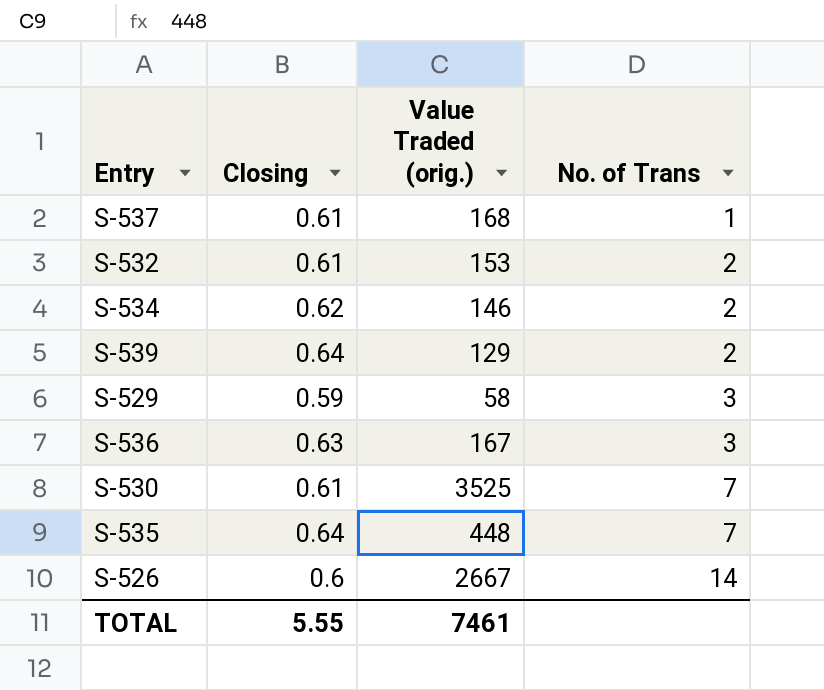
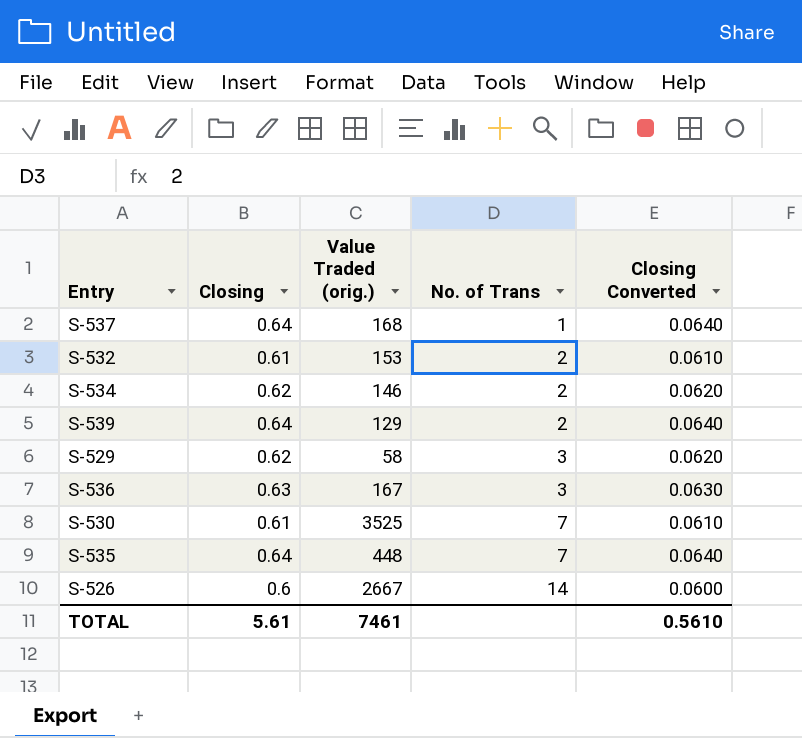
column Closing Converted | formula: none -> [Closing] * 0.1
S-537 | Closing: 0.61 -> 0.64
S-529 | Closing: 0.59 -> 0.62
TOTAL | Closing: 5.55 -> 5.61

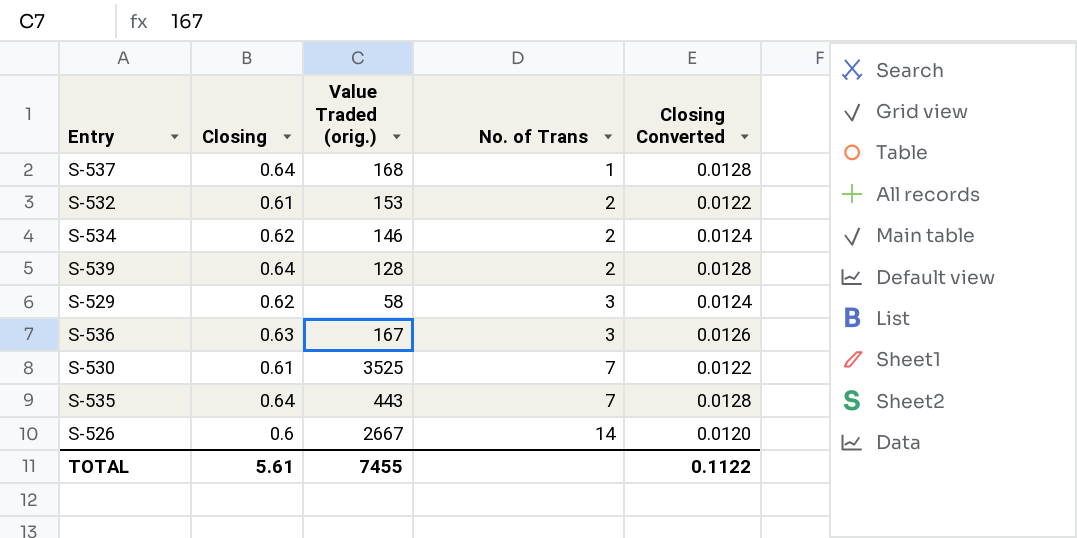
column Closing Converted | formula: [Closing] * 0.1 -> [Closing] * 0.02
S-539 | Value Traded (orig.): 129 -> 128
S-535 | Value Traded (orig.): 448 -> 443
TOTAL | Value Traded (orig.): 7461 -> 7455
TOTAL | Closing Converted: 0.5610 -> 0.1122

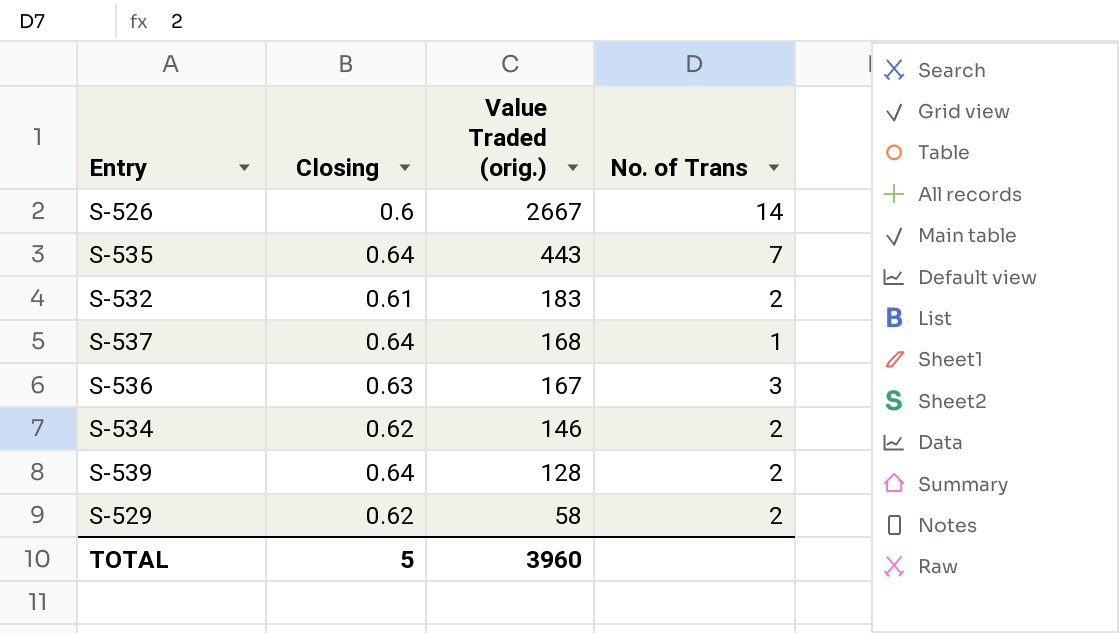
row order: No. of Trans ascending -> Value Traded (orig.) descending
column Closing Converted | formula: [Closing] * 0.02 -> none
row S-530: 0.61 | 3525 | 7 | 0.0122 -> none
S-532 | Value Traded (orig.): 153 -> 183
S-529 | No. of Trans: 3 -> 2
TOTAL | Closing: 5.61 -> 5
TOTAL | Value Traded (orig.): 7455 -> 3960

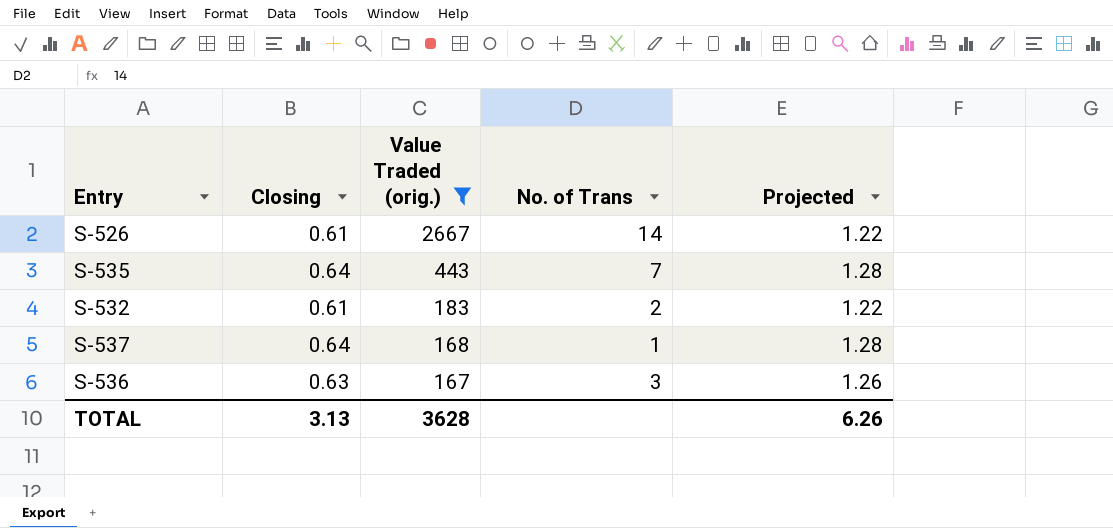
filter: none -> Value Traded (orig.) >= 167
column Projected | formula: none -> [Closing] * 2
S-526 | Closing: 0.6 -> 0.61
TOTAL | Closing: 5 -> 3.13
TOTAL | Value Traded (orig.): 3960 -> 3628

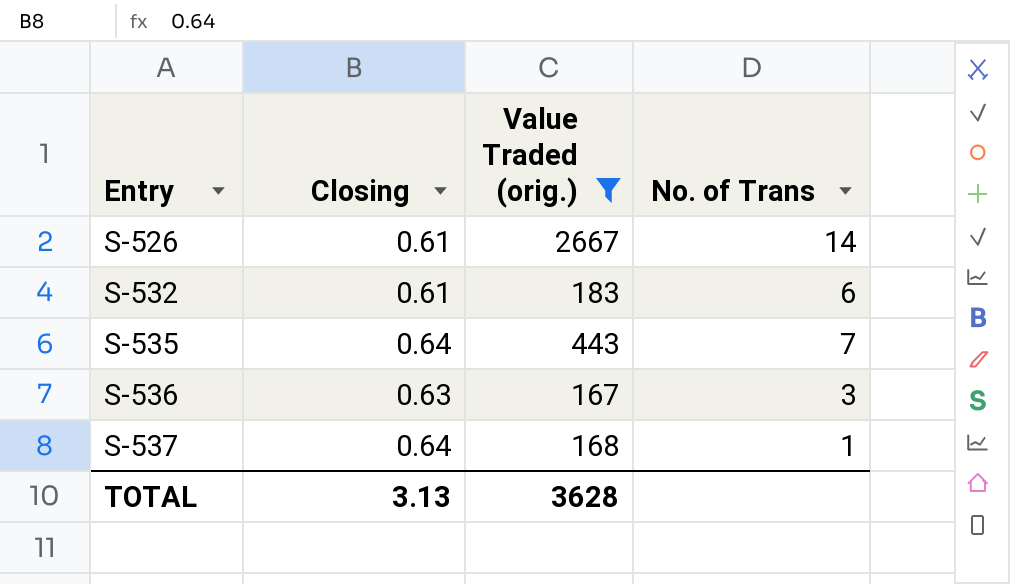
row order: Value Traded (orig.) descending -> Entry ascending
column Projected | formula: [Closing] * 2 -> none
S-532 | No. of Trans: 2 -> 6

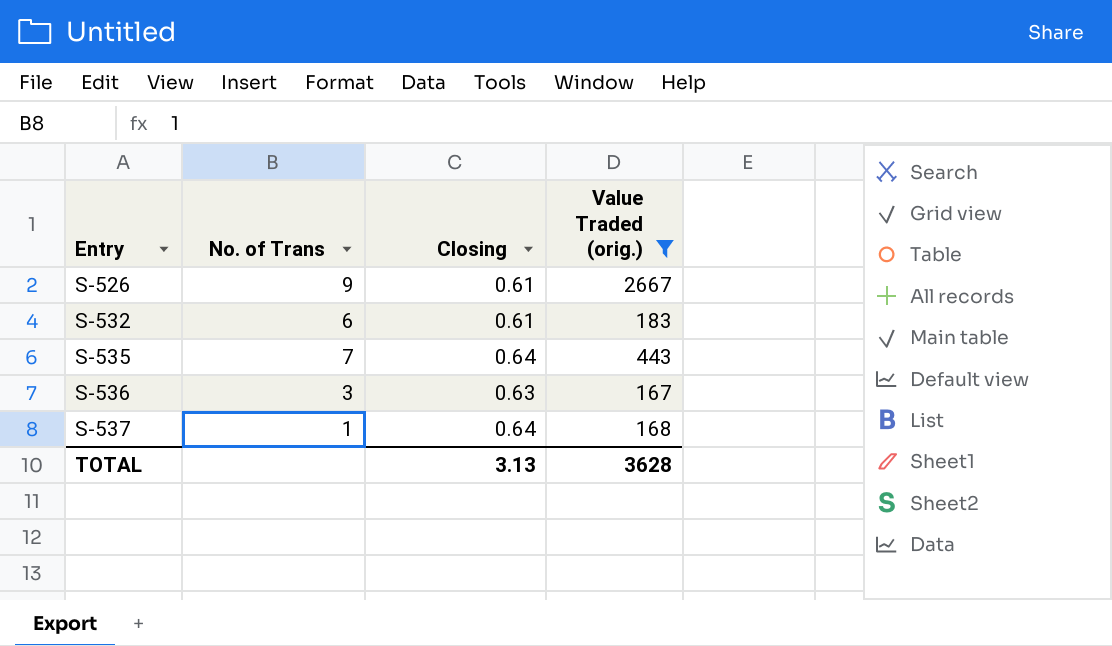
column No. of Trans | position: 4 -> 2
S-526 | No. of Trans: 14 -> 9

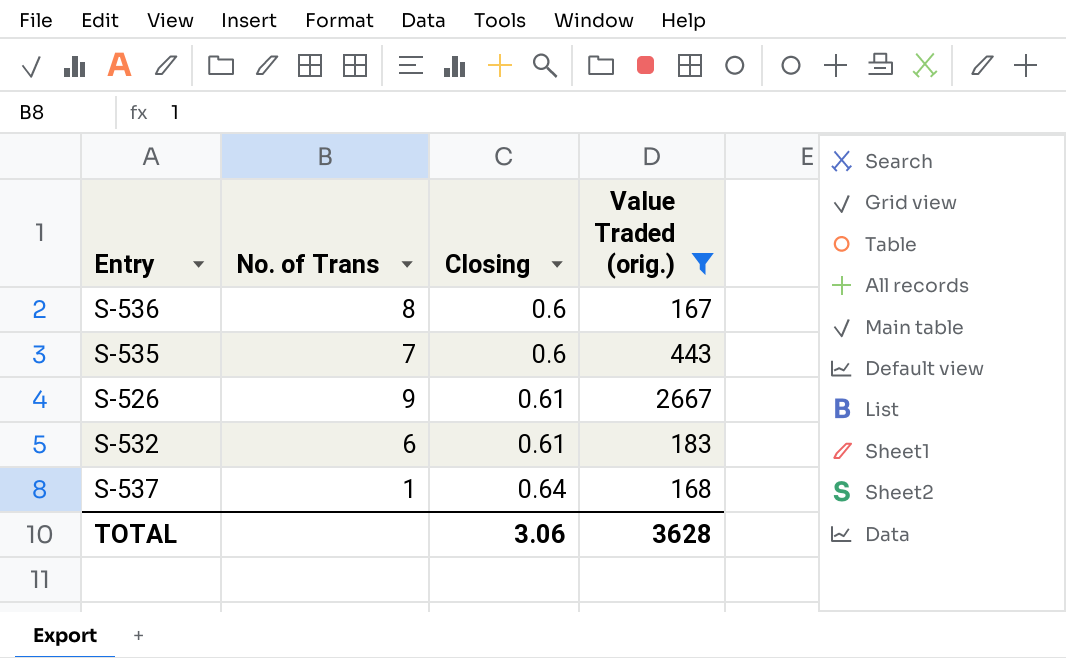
row order: Entry ascending -> Closing ascending
S-536 | No. of Trans: 3 -> 8
S-536 | Closing: 0.63 -> 0.6
S-535 | Closing: 0.64 -> 0.6
TOTAL | Closing: 3.13 -> 3.06

